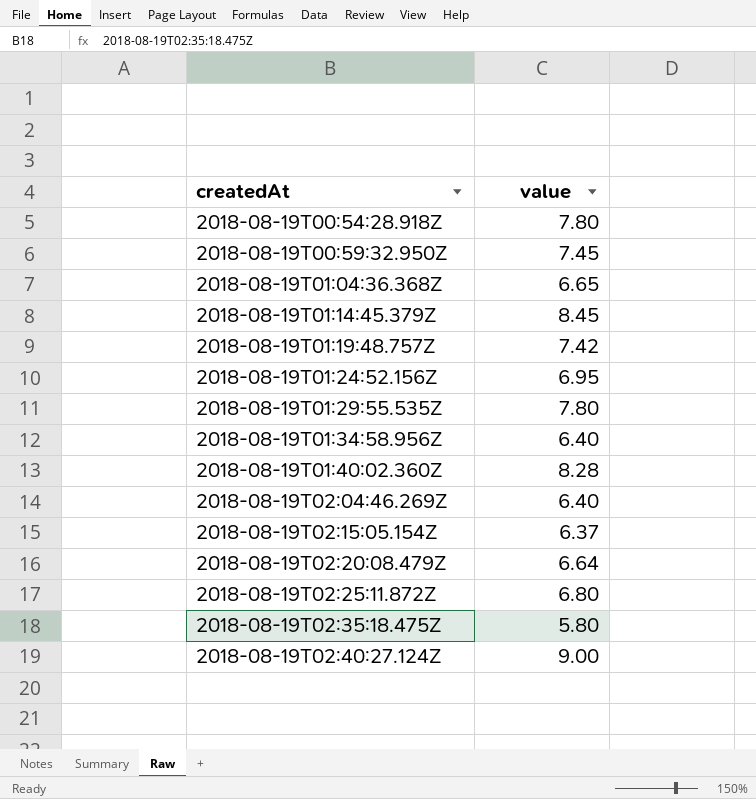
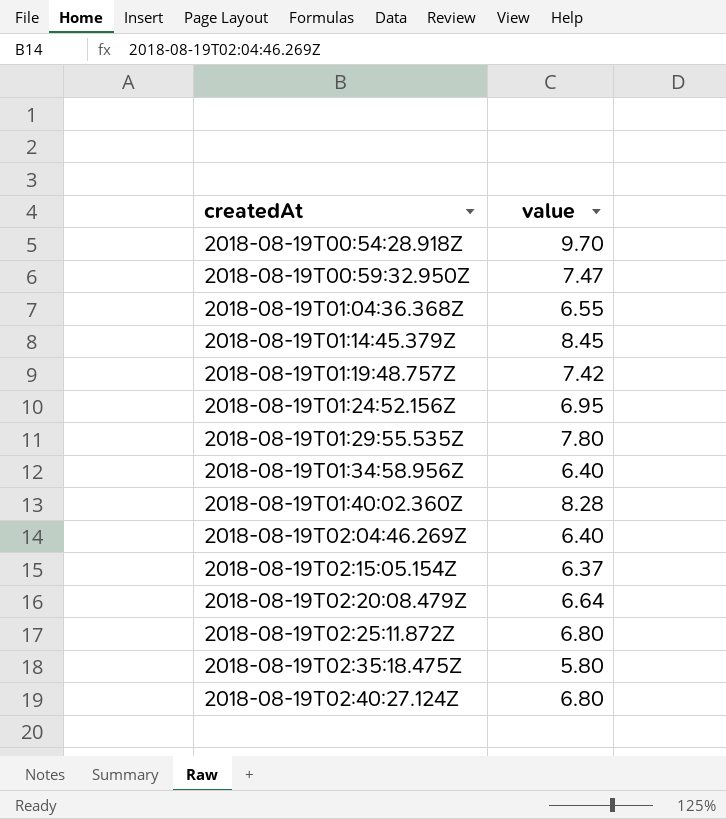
2018-08-19T00:54:28.918Z | value: 7.80 -> 9.70
2018-08-19T00:59:32.950Z | value: 7.45 -> 7.47
2018-08-19T01:04:36.368Z | value: 6.65 -> 6.55
2018-08-19T02:40:27.124Z | value: 9.00 -> 6.80

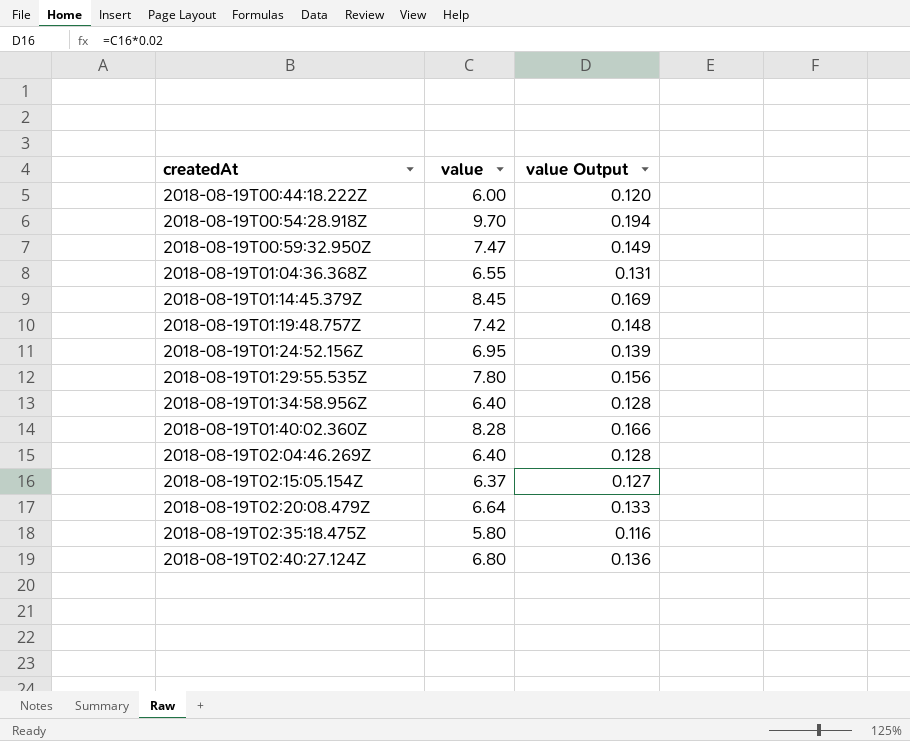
column value Output | formula: none -> [value] * 0.02
row 2018-08-19T02:25:11.872Z: 6.80 -> none
row 2018-08-19T00:44:18.222Z: none -> 6.00 | 0.120

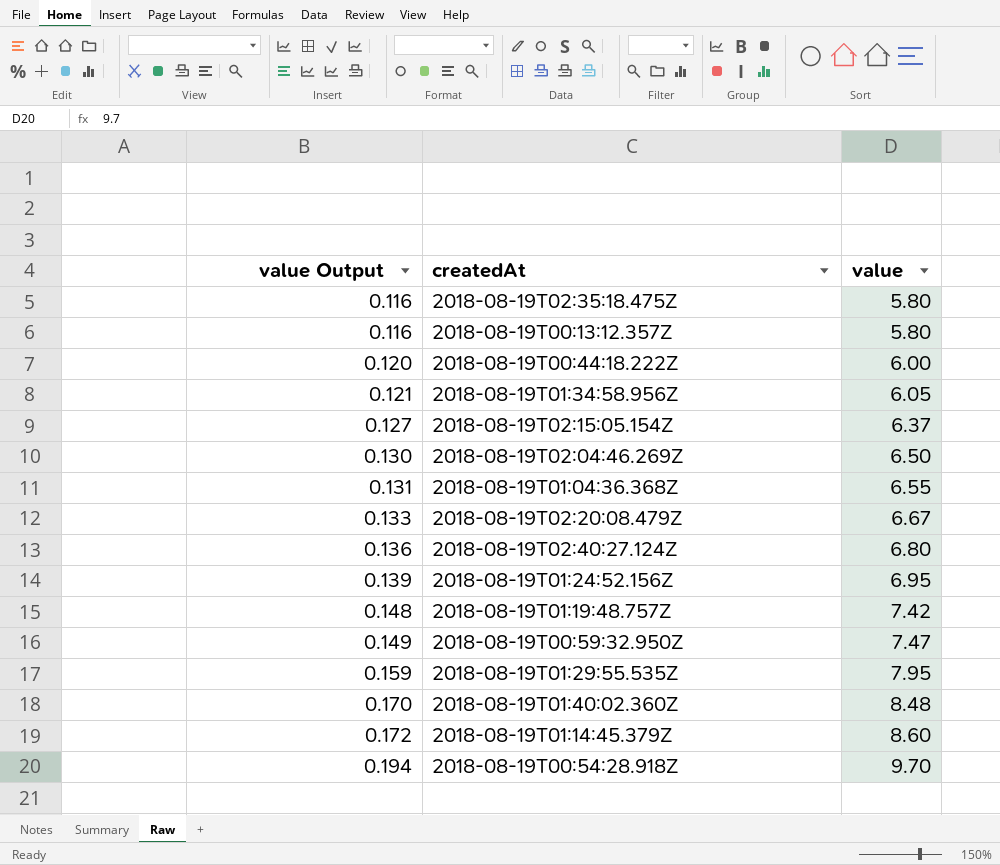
row order: createdAt ascending -> value Output ascending
column value Output | position: 3 -> 1
row 2018-08-19T00:13:12.357Z: none -> 0.116 | 5.80
2018-08-19T01:34:58.956Z | value Output: 0.128 -> 0.121
2018-08-19T01:34:58.956Z | value: 6.40 -> 6.05
2018-08-19T02:04:46.269Z | value Output: 0.128 -> 0.130
2018-08-19T02:04:46.269Z | value: 6.40 -> 6.50
2018-08-19T02:20:08.479Z | value: 6.64 -> 6.67
2018-08-19T01:29:55.535Z | value Output: 0.156 -> 0.159
2018-08-19T01:29:55.535Z | value: 7.80 -> 7.95
2018-08-19T01:40:02.360Z | value Output: 0.166 -> 0.170
2018-08-19T01:40:02.360Z | value: 8.28 -> 8.48
2018-08-19T01:14:45.379Z | value Output: 0.169 -> 0.172
2018-08-19T01:14:45.379Z | value: 8.45 -> 8.60

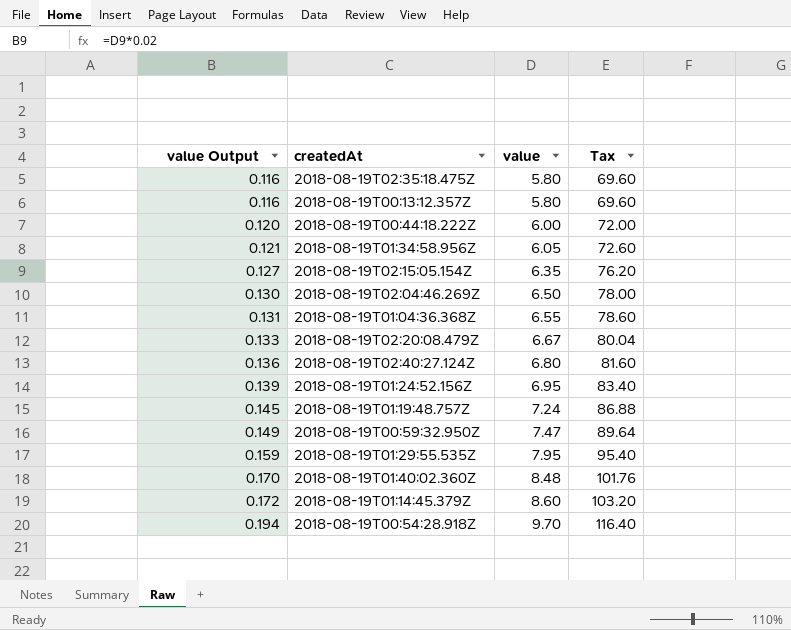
column Tax | formula: none -> [value] * 12
2018-08-19T02:15:05.154Z | value: 6.37 -> 6.35
2018-08-19T01:19:48.757Z | value Output: 0.148 -> 0.145
2018-08-19T01:19:48.757Z | value: 7.42 -> 7.24

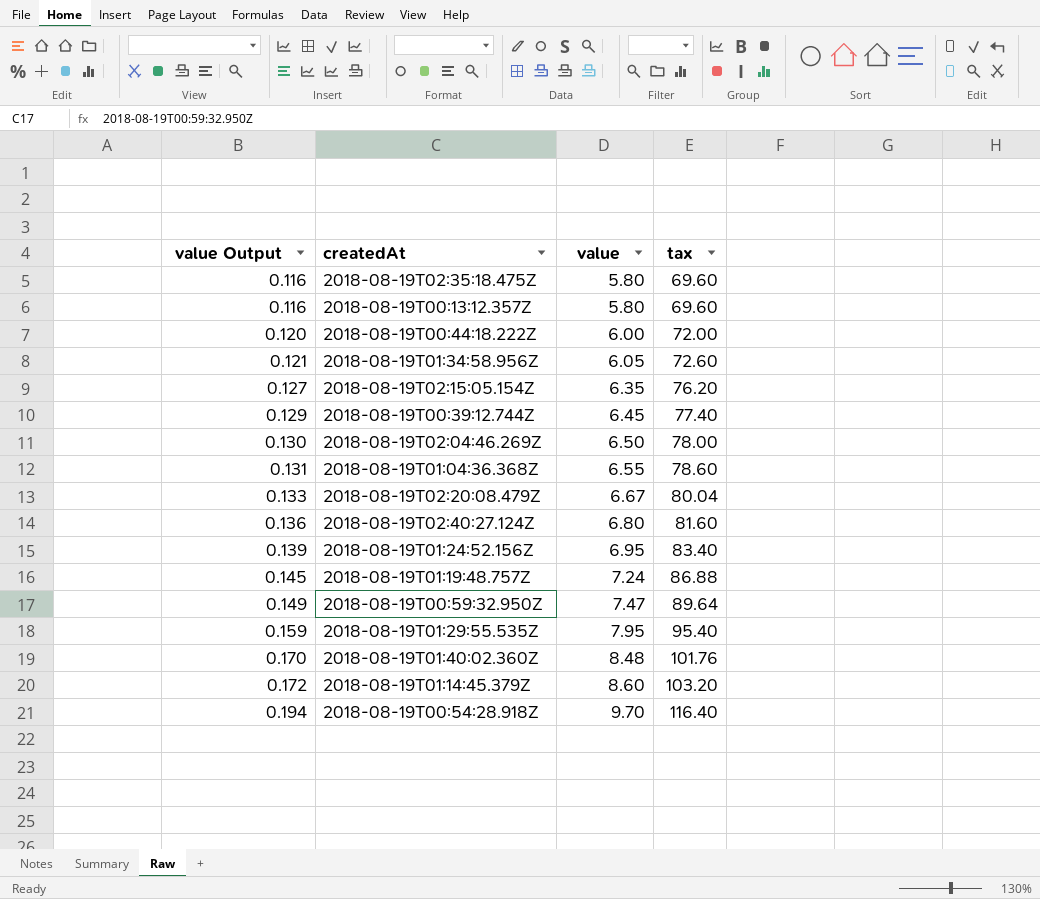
column name: Tax -> tax
row 2018-08-19T00:39:12.744Z: none -> 0.129 | 6.45 | 77.40

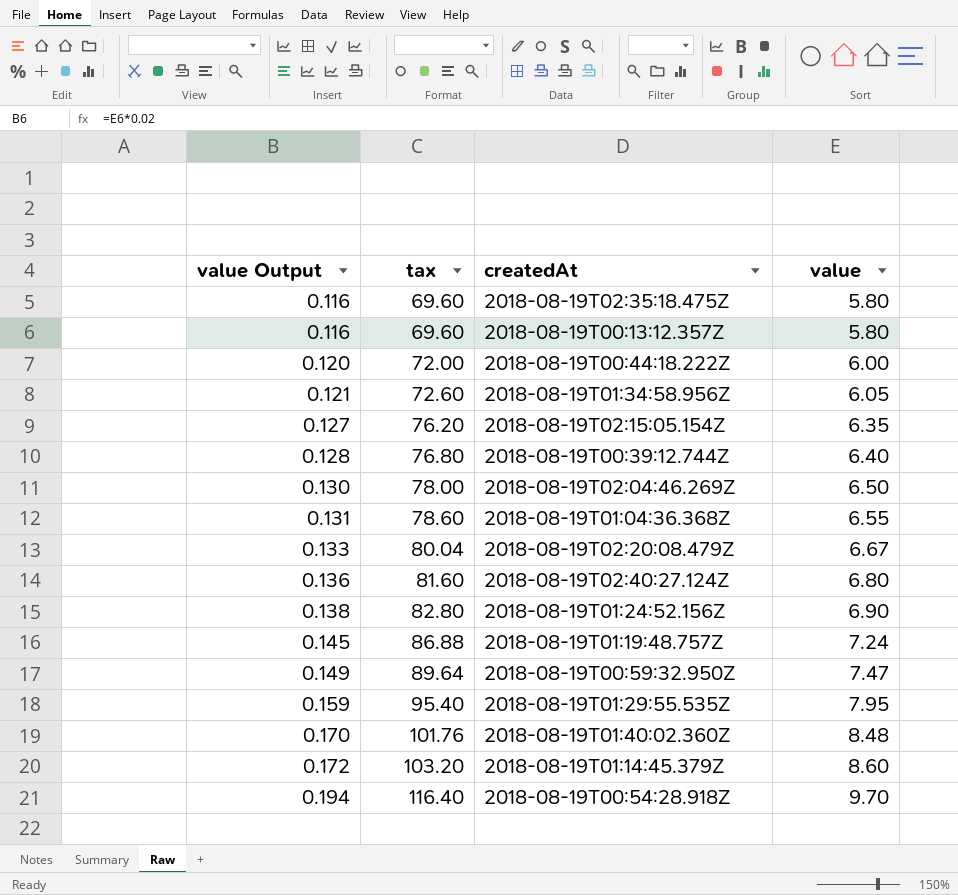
column tax | position: 4 -> 2
2018-08-19T00:39:12.744Z | value Output: 0.129 -> 0.128
2018-08-19T00:39:12.744Z | tax: 77.40 -> 76.80
2018-08-19T00:39:12.744Z | value: 6.45 -> 6.40
2018-08-19T01:24:52.156Z | value Output: 0.139 -> 0.138
2018-08-19T01:24:52.156Z | tax: 83.40 -> 82.80
2018-08-19T01:24:52.156Z | value: 6.95 -> 6.90

